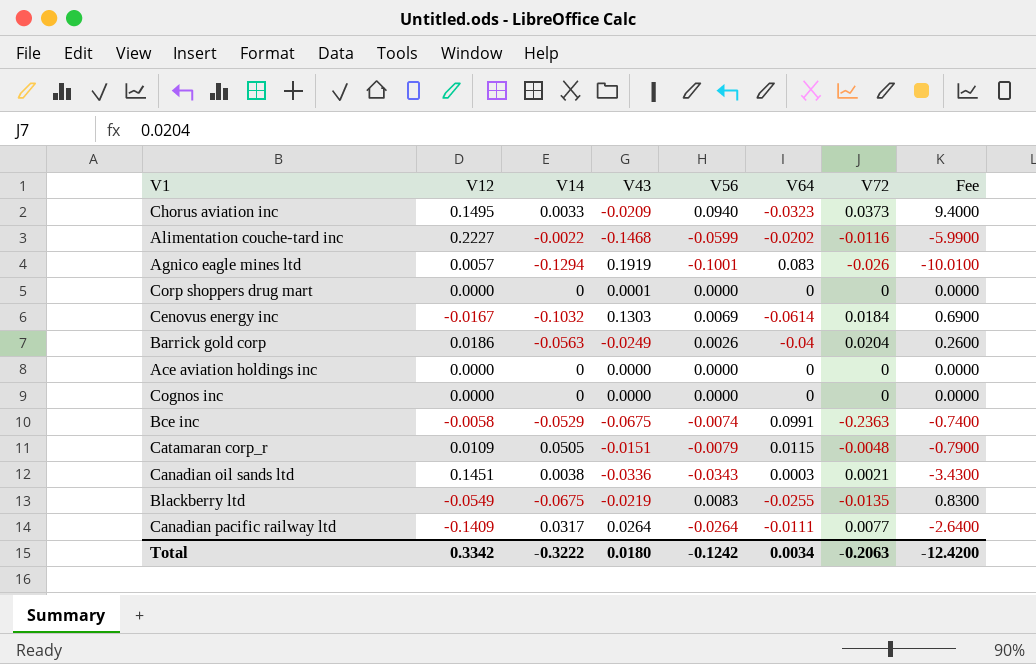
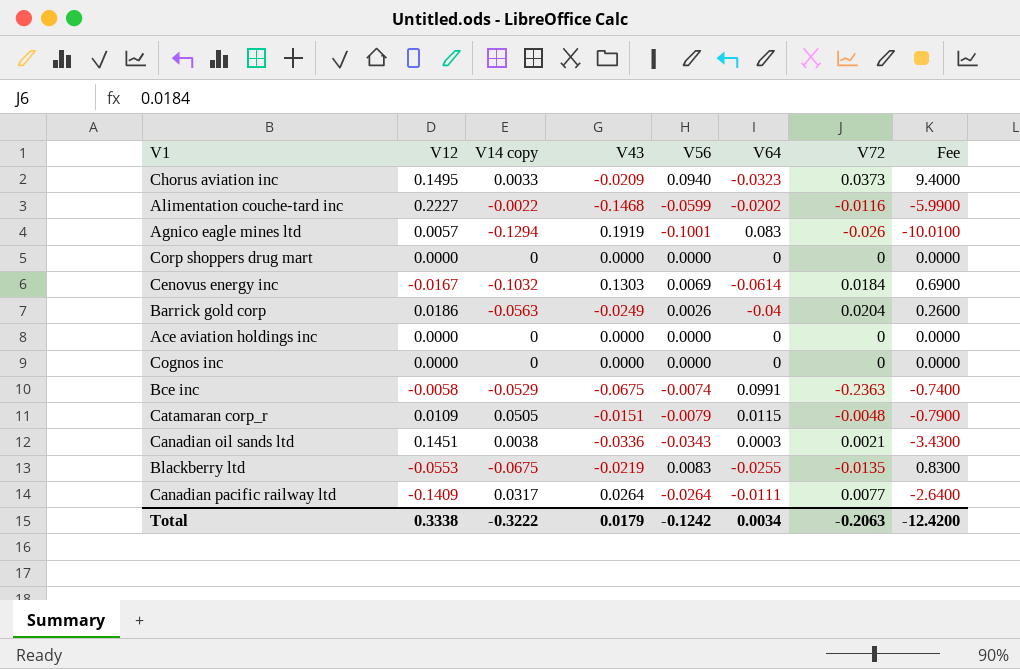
column name: V14 -> V14 copy
Corp shoppers drug mart | V43: 0.0001 -> 0.0000
Blackberry ltd | V12: -0.0549 -> -0.0553
Total | V12: 0.3342 -> 0.3338
Total | V43: 0.0180 -> 0.0179

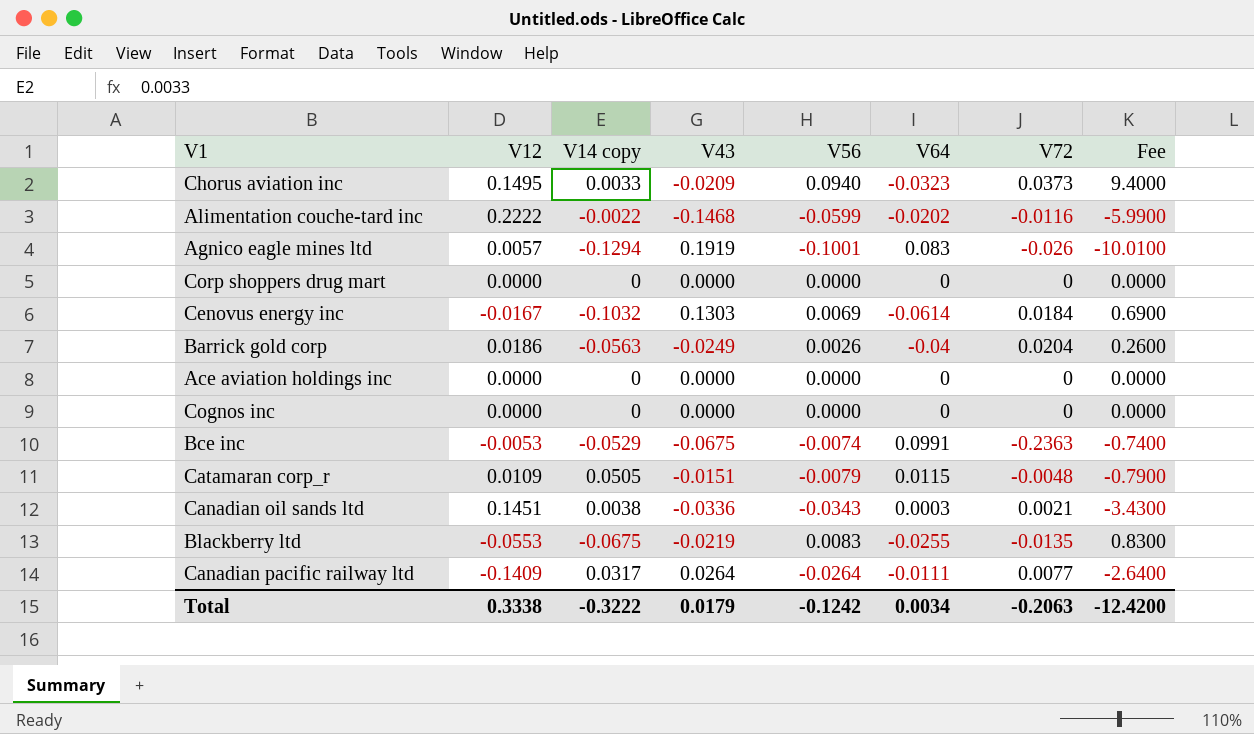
Alimentation couche-tard inc | V12: 0.2227 -> 0.2222
Bce inc | V12: -0.0058 -> -0.0053

